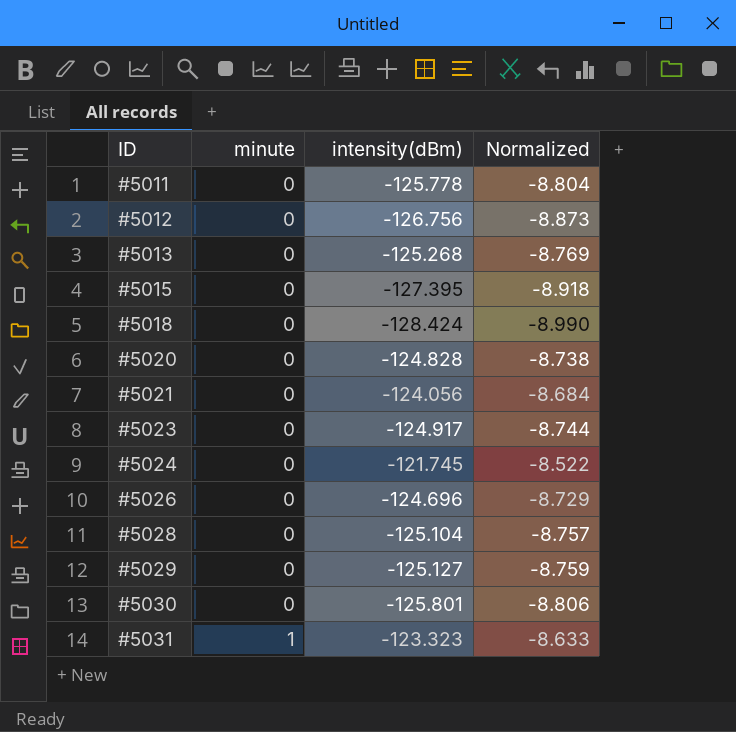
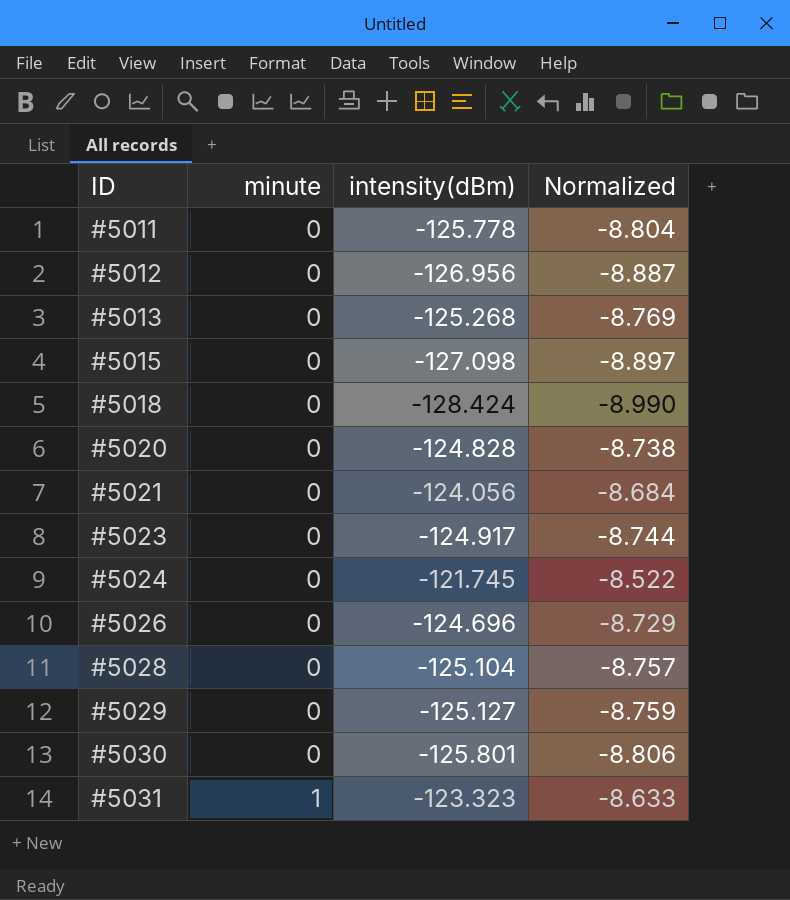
#5012 | intensity(dBm): -126.756 -> -126.956
#5012 | Normalized: -8.873 -> -8.887
#5015 | intensity(dBm): -127.395 -> -127.098
#5015 | Normalized: -8.918 -> -8.897

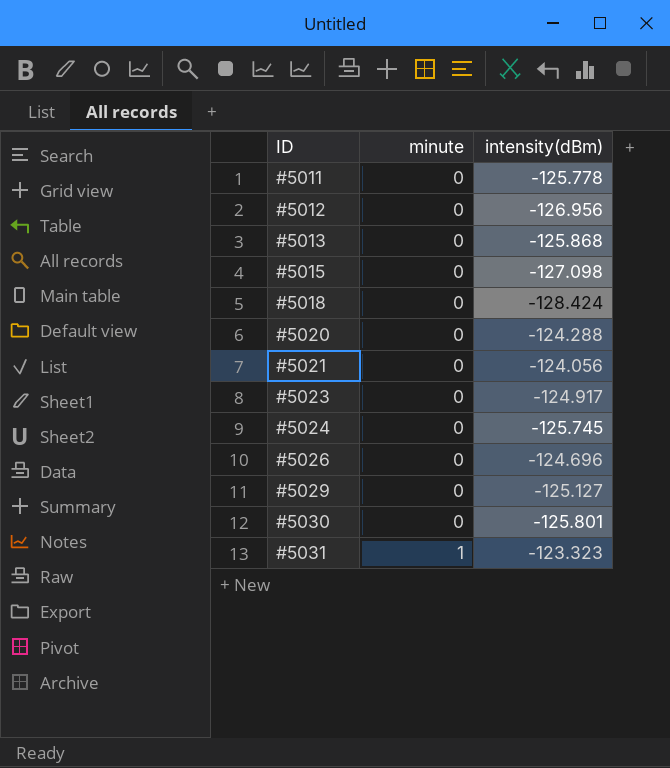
column Normalized | formula: [intensity(dBm)] * 0.07 -> none
row #5028: 0 | -125.104 | -8.757 -> none
#5013 | intensity(dBm): -125.268 -> -125.868
#5020 | intensity(dBm): -124.828 -> -124.288
#5024 | intensity(dBm): -121.745 -> -125.745

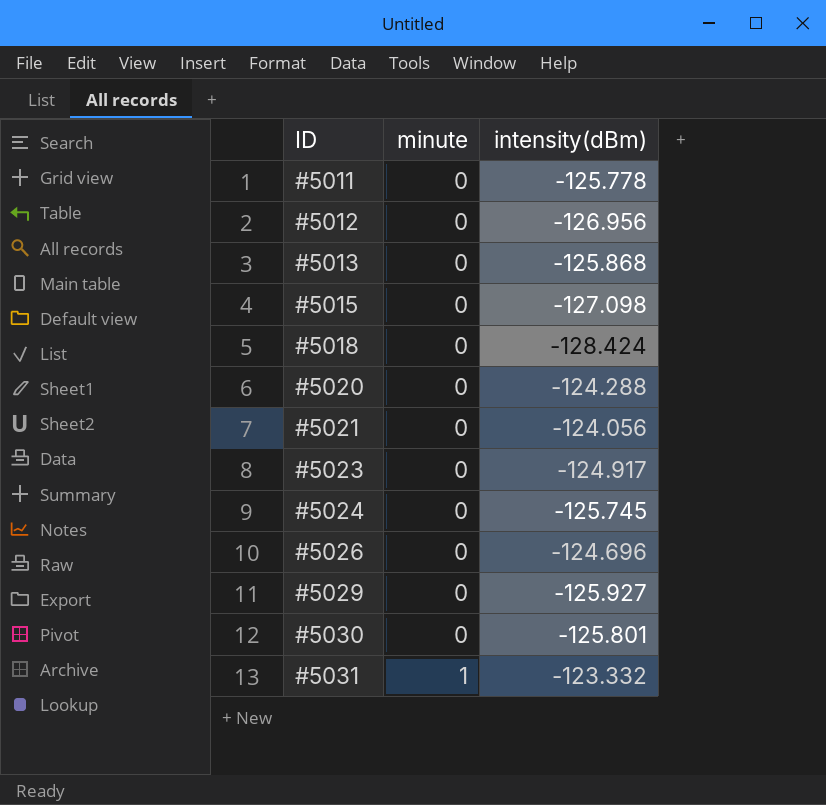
#5029 | intensity(dBm): -125.127 -> -125.927
#5031 | intensity(dBm): -123.323 -> -123.332

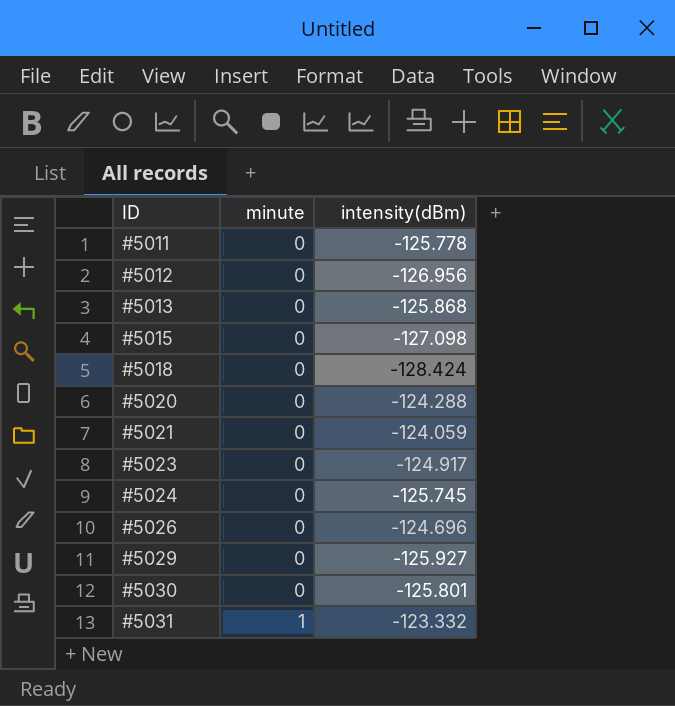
#5021 | intensity(dBm): -124.056 -> -124.059

